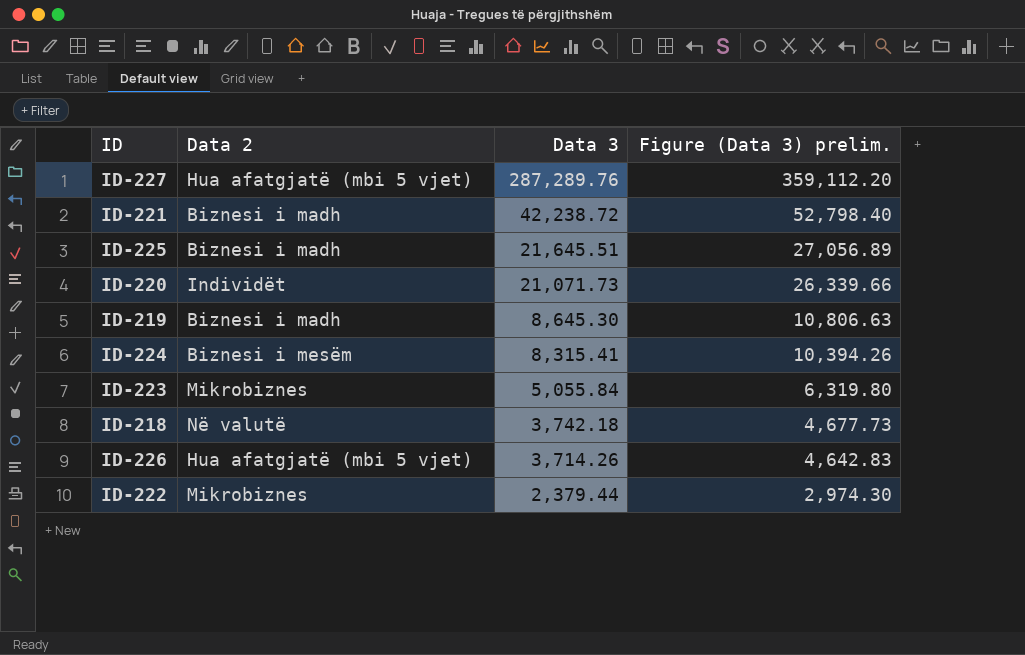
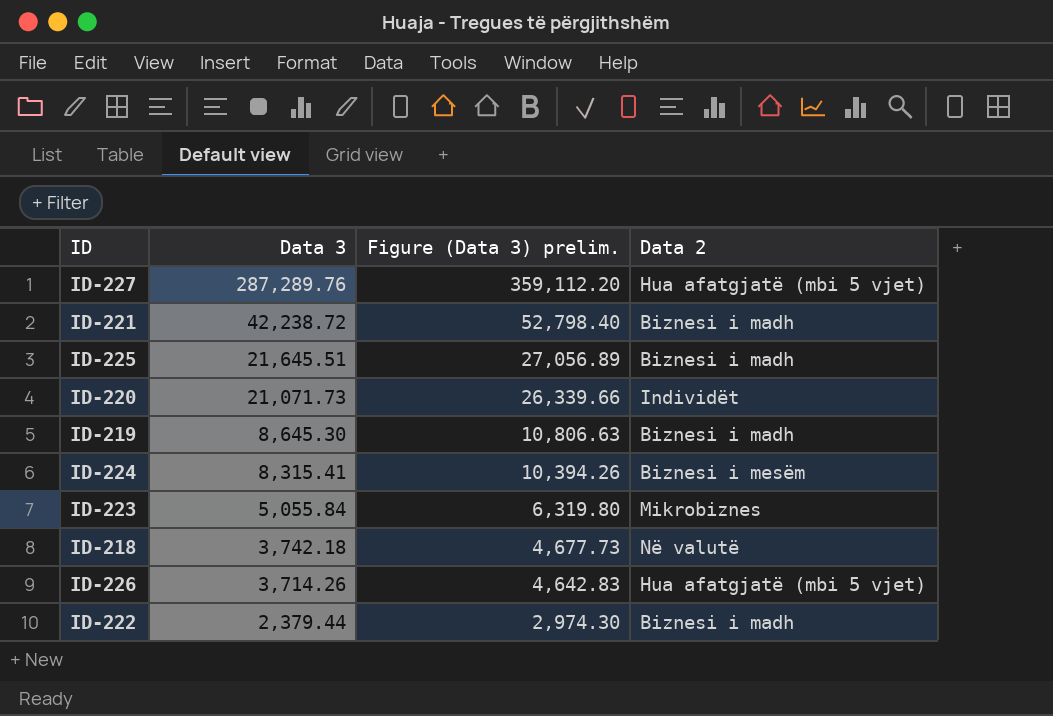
column Data 2 | position: 2 -> 4
ID-222 | Data 2: Mikrobiznes -> Biznesi i madh

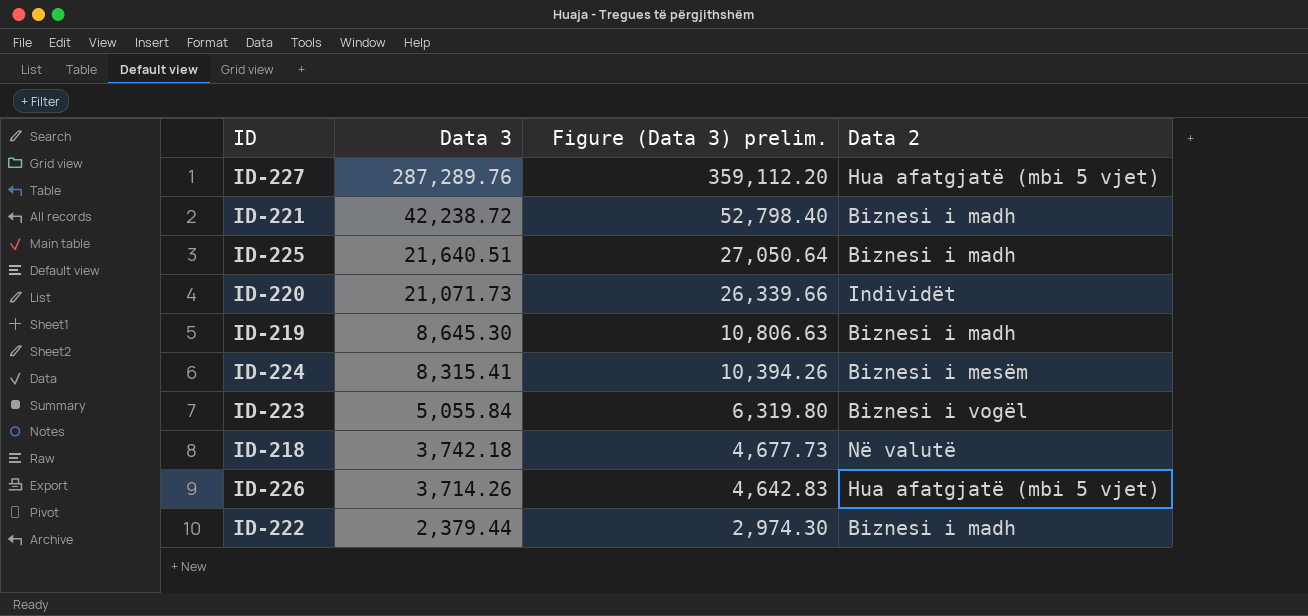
ID-225 | Data 3: 21,645.51 -> 21,640.51
ID-225 | Figure (Data 3) prelim.: 27,056.89 -> 27,050.64
ID-223 | Data 2: Mikrobiznes -> Biznesi i vogël

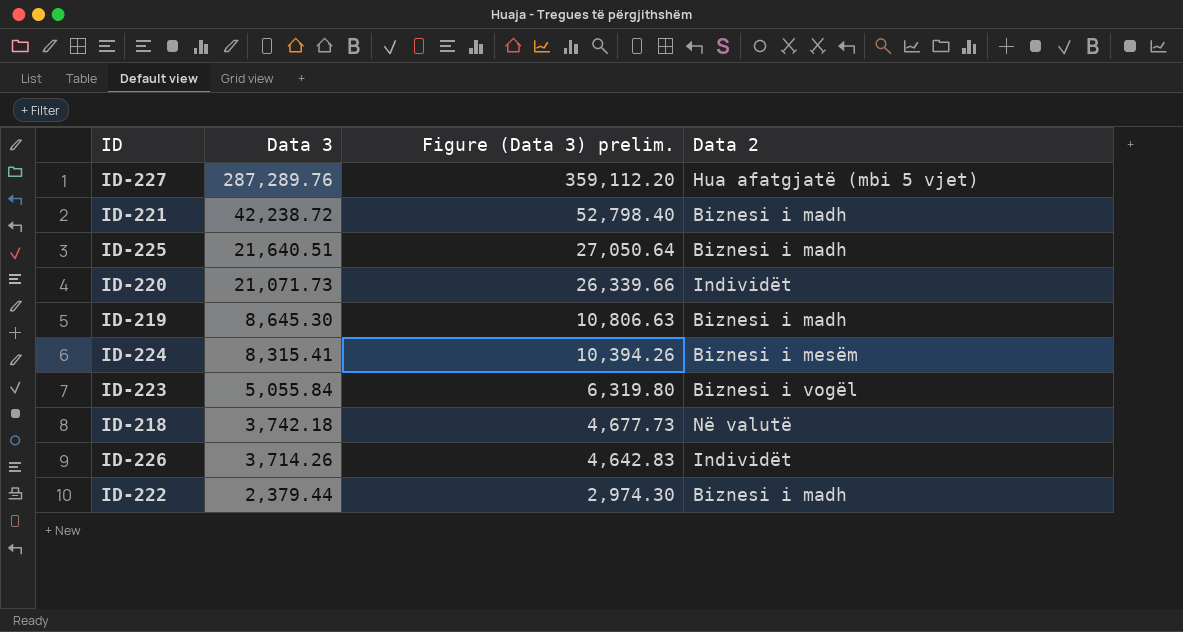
ID-226 | Data 2: Hua afatgjatë (mbi 5 vjet) -> Individët

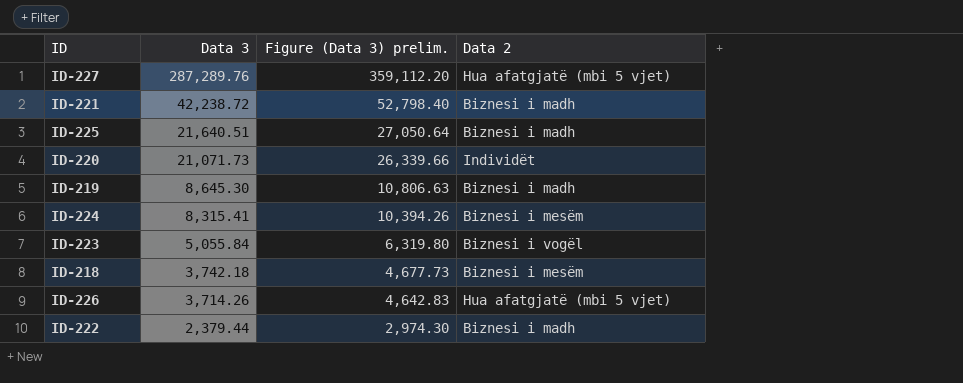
ID-218 | Data 2: Në valutë -> Biznesi i mesëm
ID-226 | Data 2: Individët -> Hua afatgjatë (mbi 5 vjet)

